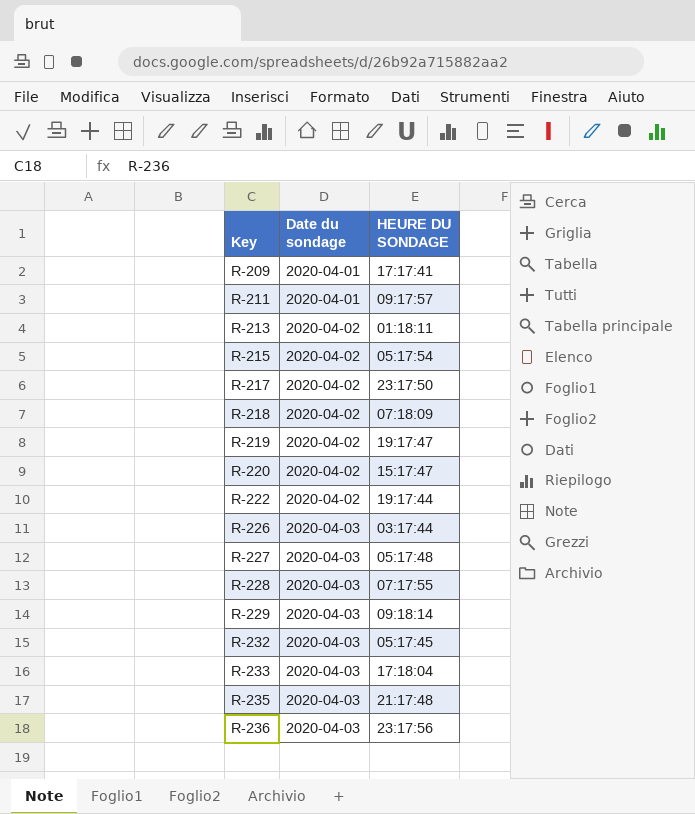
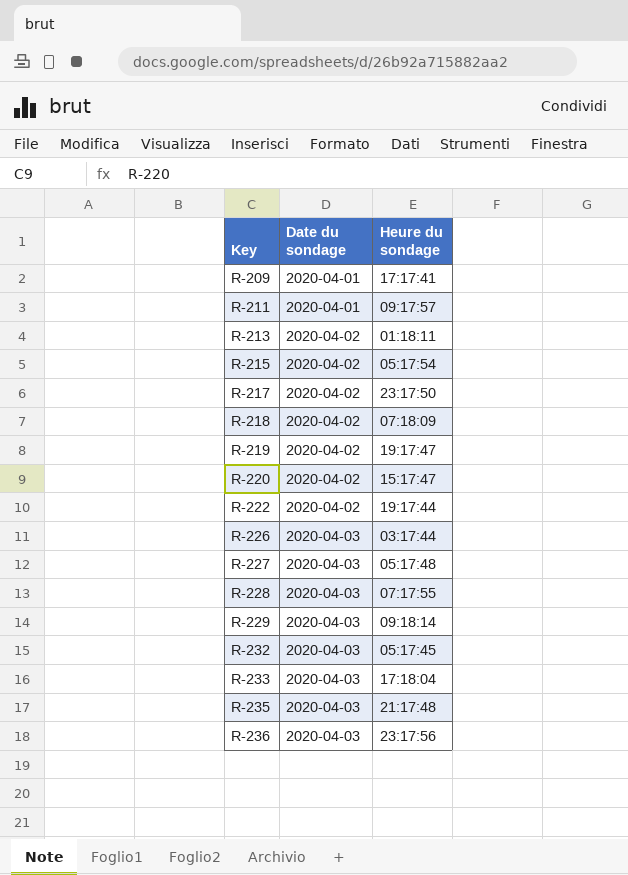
column name: HEURE DU SONDAGE -> Heure du sondage

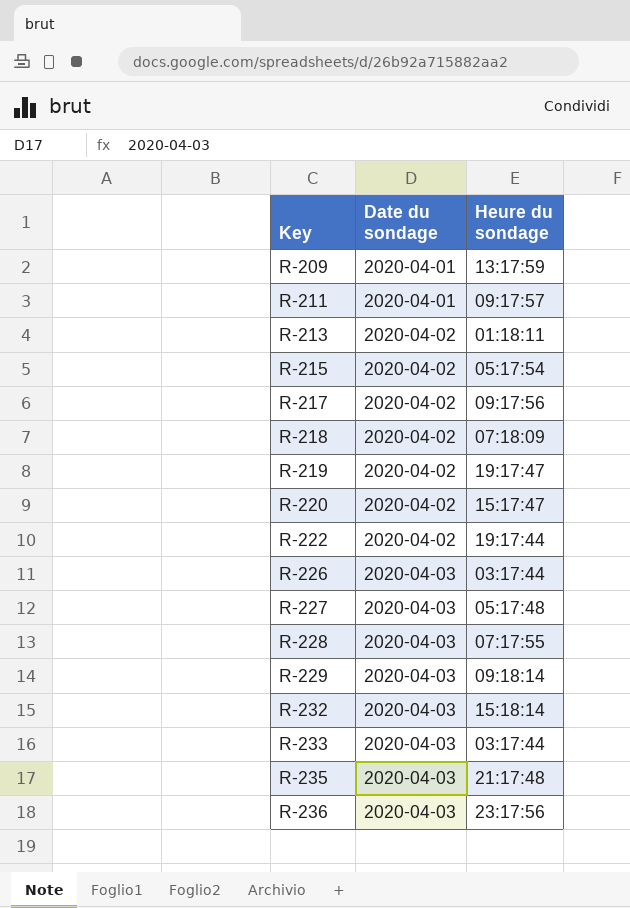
R-209 | Heure du sondage: 17:17:41 -> 13:17:59
R-217 | Heure du sondage: 23:17:50 -> 09:17:56
R-232 | Heure du sondage: 05:17:45 -> 15:18:14
R-233 | Heure du sondage: 17:18:04 -> 03:17:44

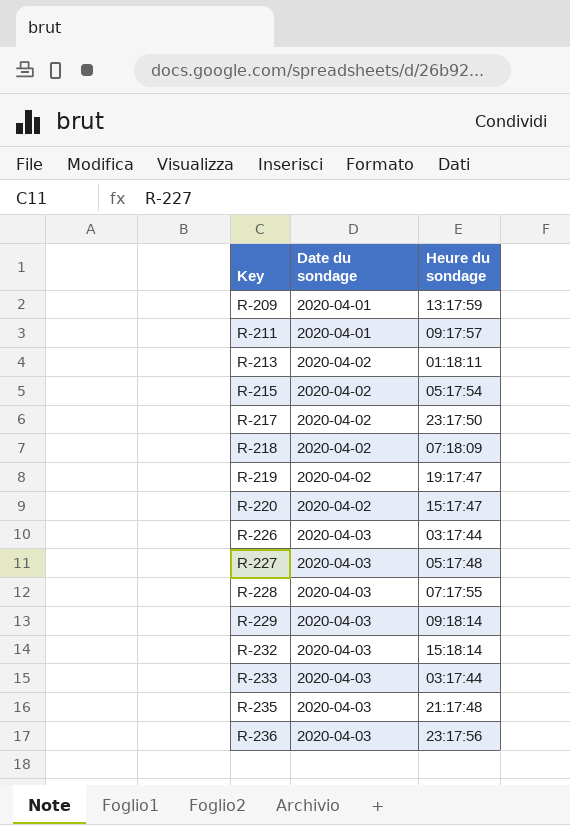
row R-222: 2020-04-02 | 19:17:44 -> none
R-217 | Heure du sondage: 09:17:56 -> 23:17:50

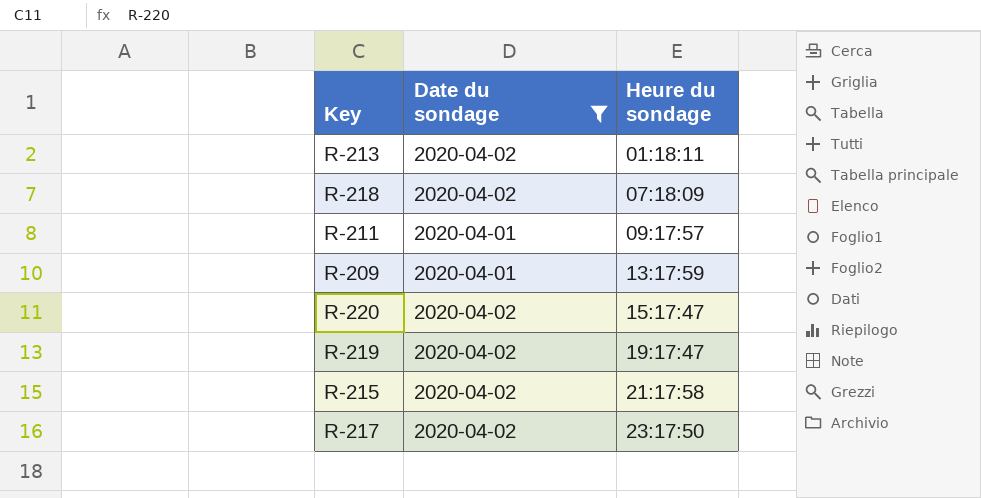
filter: none -> Date du sondage != 2020-04-03
row order: Key ascending -> Heure du sondage ascending
R-215 | Heure du sondage: 05:17:54 -> 21:17:58

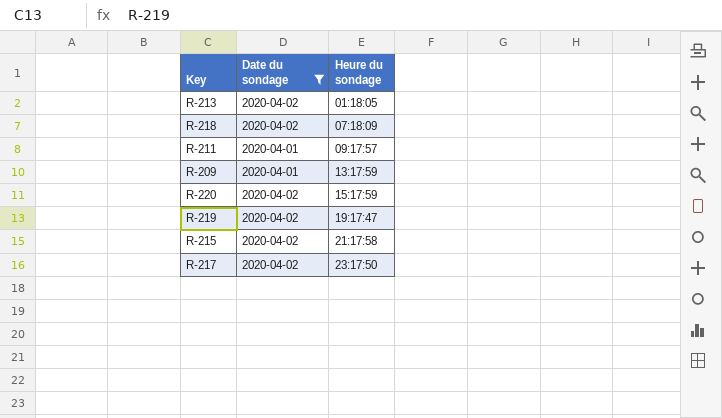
R-213 | Heure du sondage: 01:18:11 -> 01:18:05
R-220 | Heure du sondage: 15:17:47 -> 15:17:59

